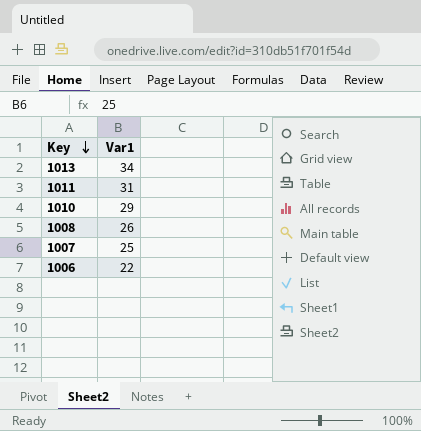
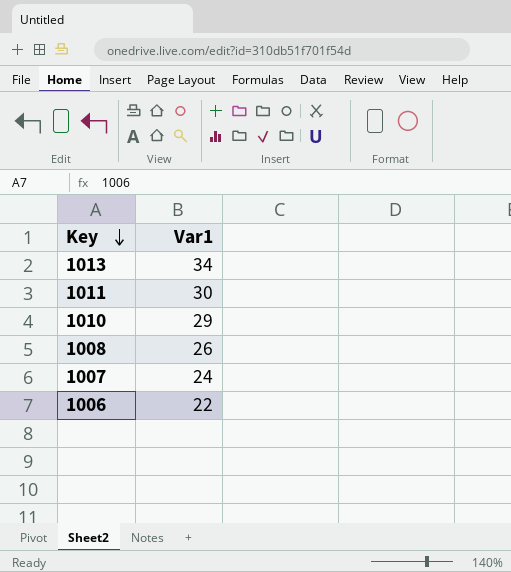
1011 | Var1: 31 -> 30
1007 | Var1: 25 -> 24

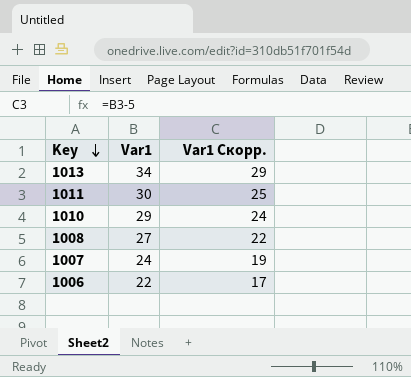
column Var1 Скорр. | formula: none -> [Var1] - 5
1008 | Var1: 26 -> 27

